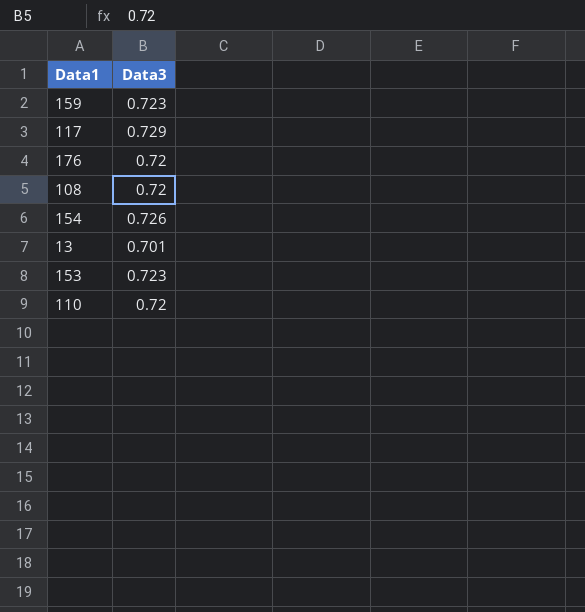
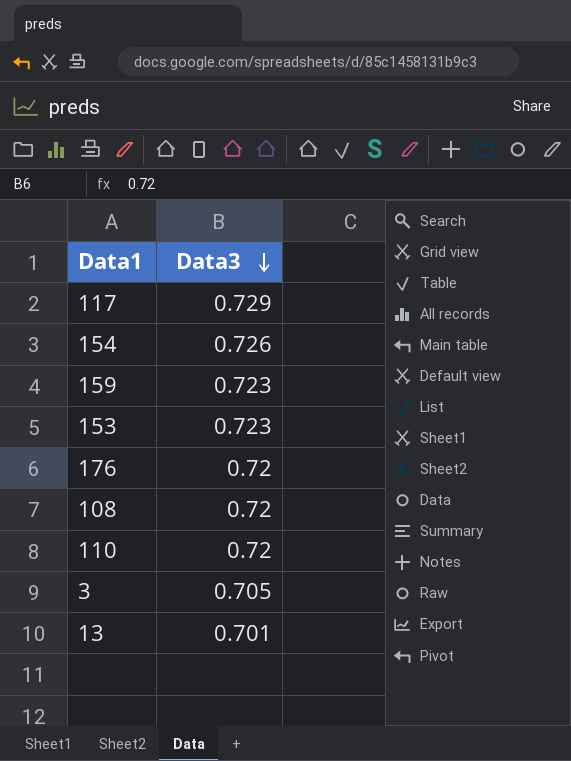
row order: none -> Data3 descending
row 3: none -> 0.705

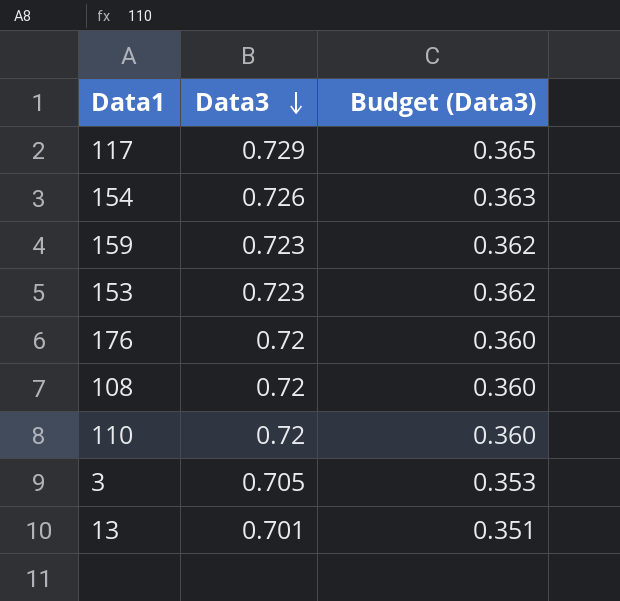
column Budget (Data3) | formula: none -> [Data3] * 0.5

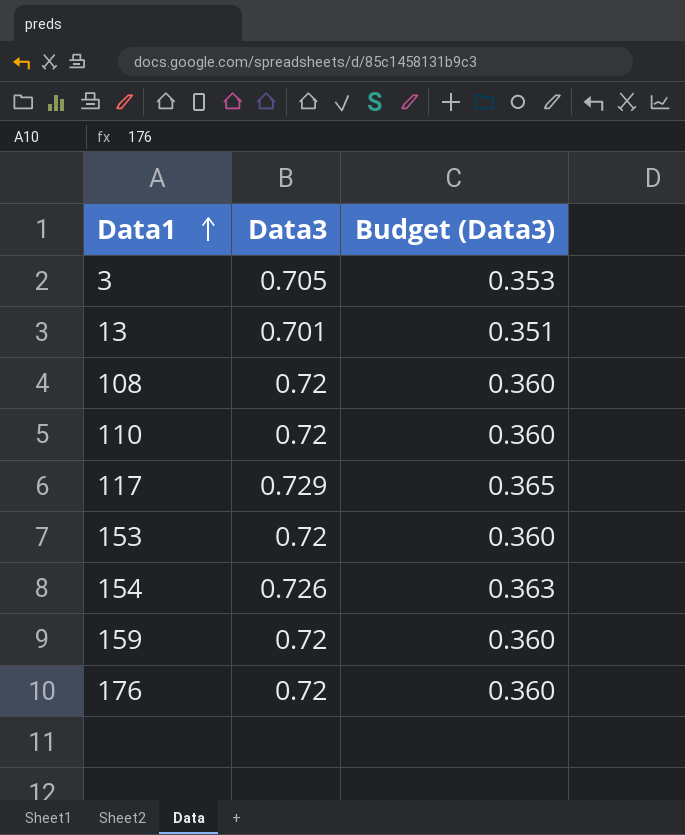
row order: Data3 descending -> Data1 ascending
153 | Data3: 0.723 -> 0.72
153 | Budget (Data3): 0.362 -> 0.360
159 | Data3: 0.723 -> 0.72
159 | Budget (Data3): 0.362 -> 0.360

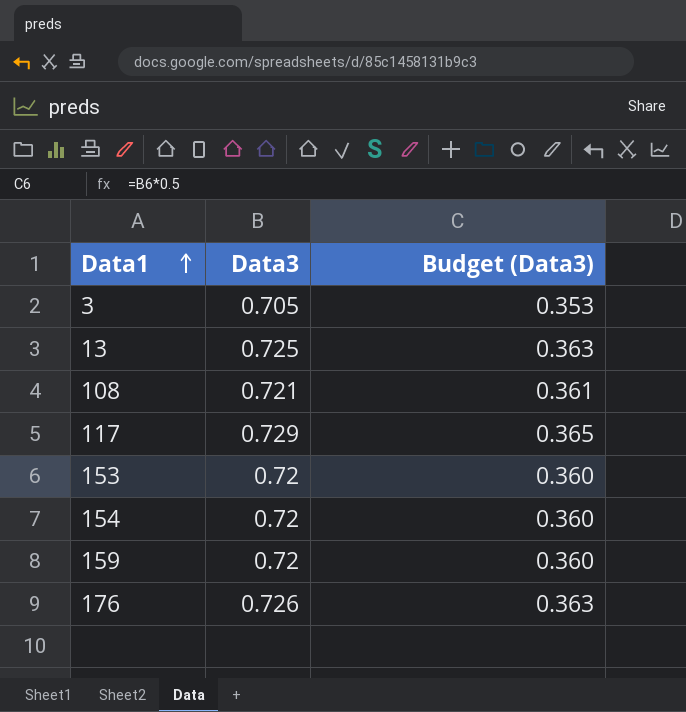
row 110: 0.72 | 0.360 -> none
13 | Data3: 0.701 -> 0.725
13 | Budget (Data3): 0.351 -> 0.363
108 | Data3: 0.72 -> 0.721
108 | Budget (Data3): 0.360 -> 0.361
154 | Data3: 0.726 -> 0.72
154 | Budget (Data3): 0.363 -> 0.360
176 | Data3: 0.72 -> 0.726
176 | Budget (Data3): 0.360 -> 0.363

